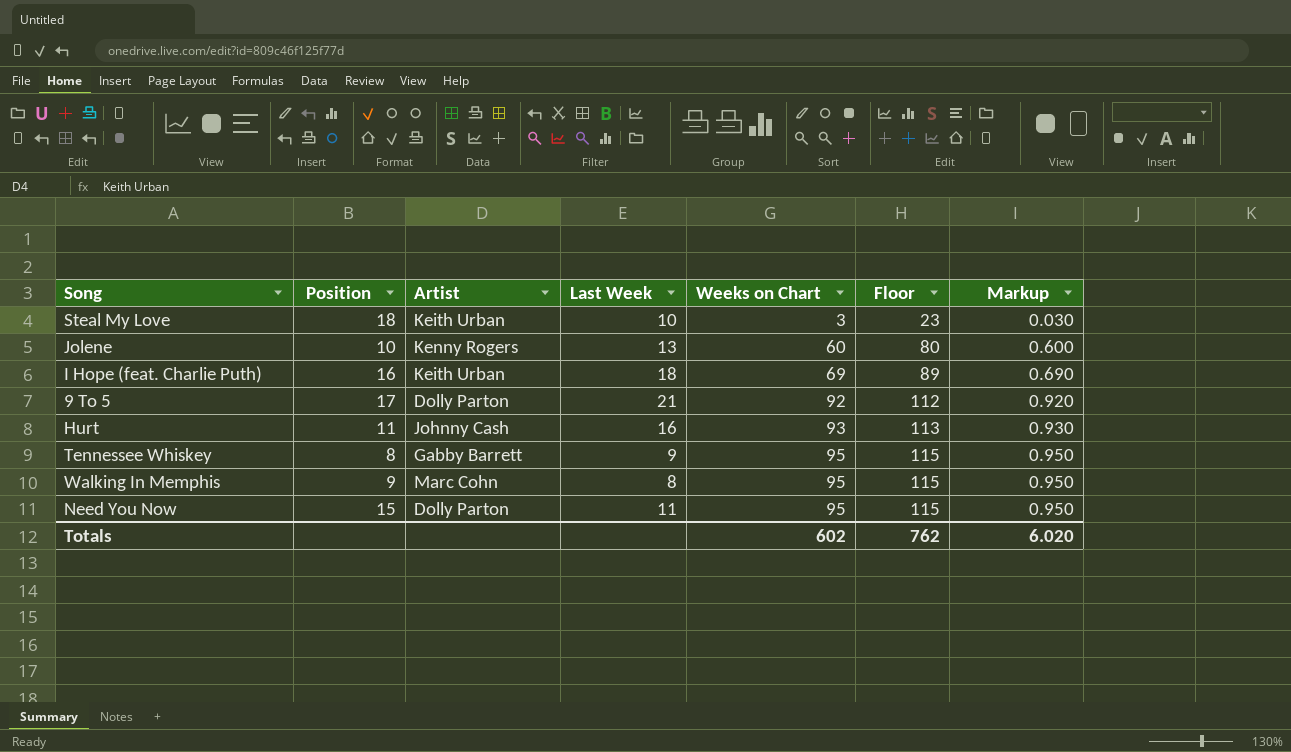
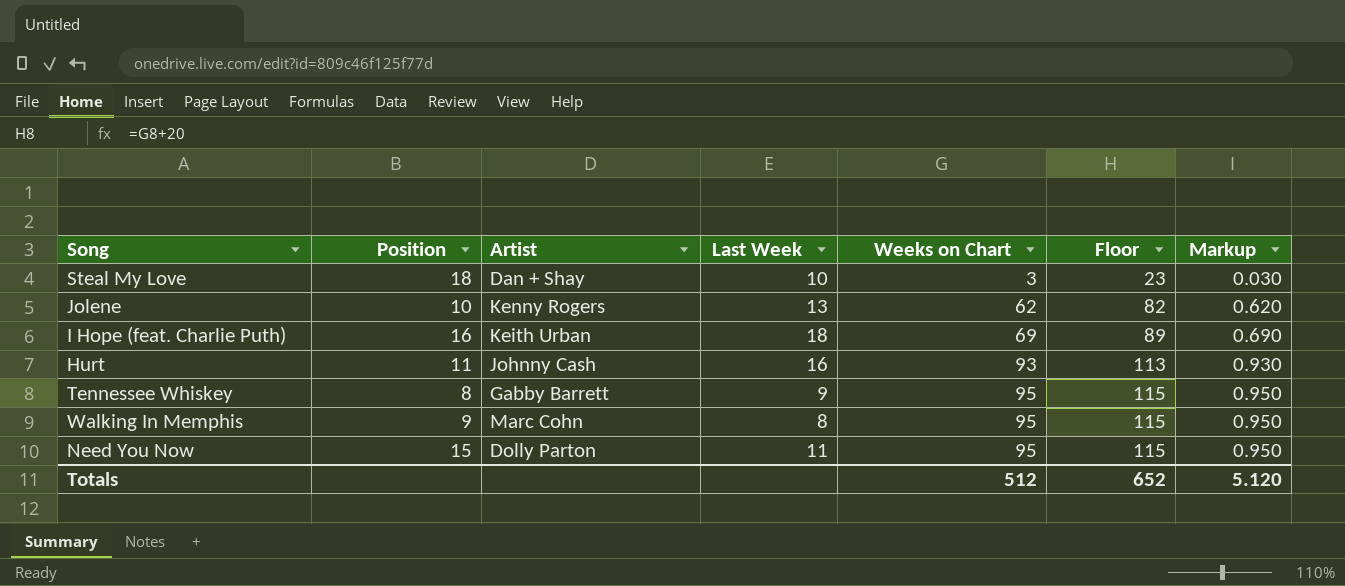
row 9 To 5: 17 | Dolly Parton | 21 | 92 | 112 | 0.920 -> none
Steal My Love | Artist: Keith Urban -> Dan + Shay
Jolene | Weeks on Chart: 60 -> 62
Jolene | Floor: 80 -> 82
Jolene | Markup: 0.600 -> 0.620
Totals | Weeks on Chart: 602 -> 512
Totals | Floor: 762 -> 652
Totals | Markup: 6.020 -> 5.120

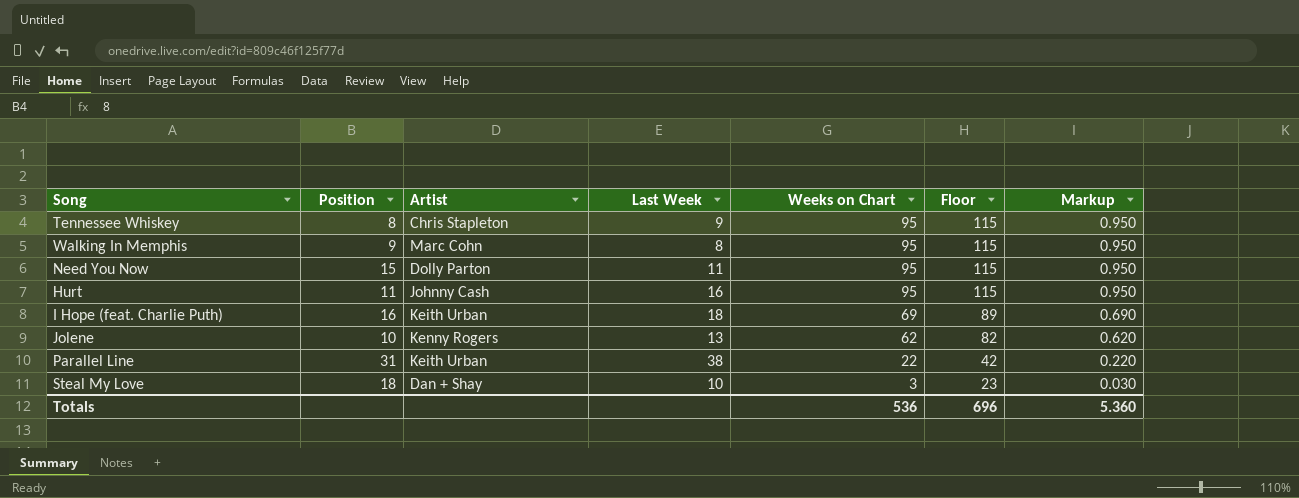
row order: Weeks on Chart ascending -> Weeks on Chart descending
Tennessee Whiskey | Artist: Gabby Barrett -> Chris Stapleton
Hurt | Weeks on Chart: 93 -> 95
Hurt | Floor: 113 -> 115
Hurt | Markup: 0.930 -> 0.950
row Parallel Line: none -> 31 | Keith Urban | 38 | 22 | 42 | 0.220
Totals | Weeks on Chart: 512 -> 536
Totals | Floor: 652 -> 696
Totals | Markup: 5.120 -> 5.360

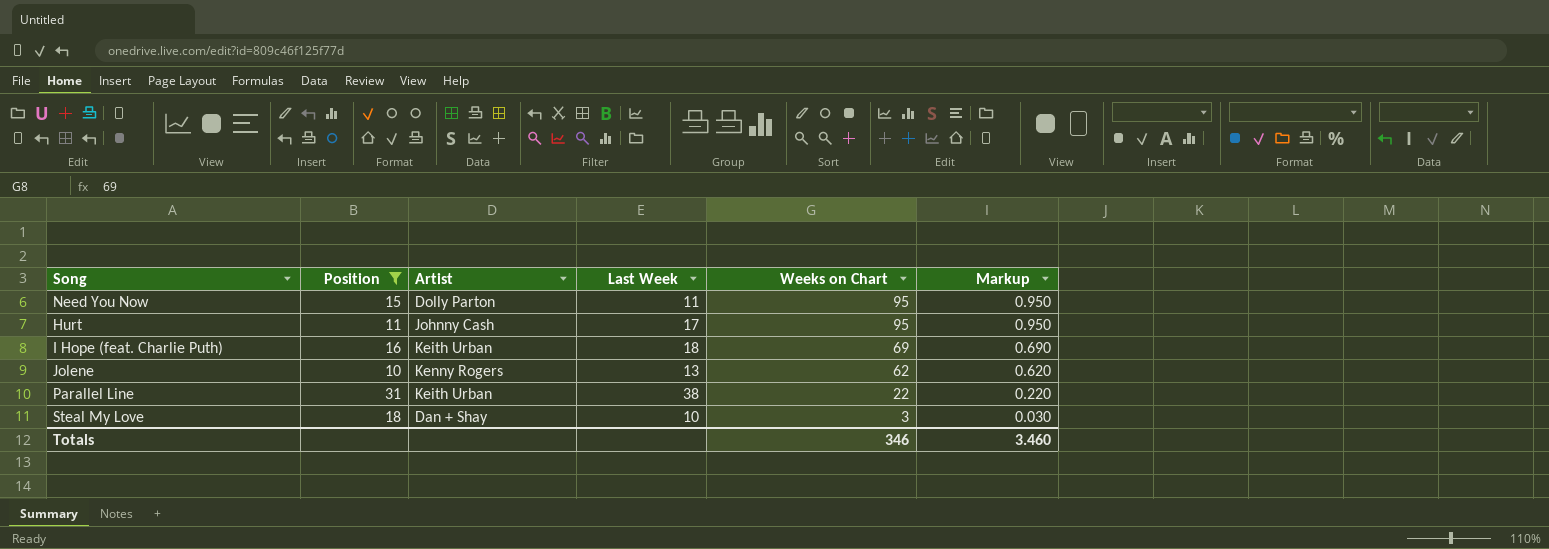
filter: none -> Position >= 10
column Floor | formula: [Weeks on Chart] + 20 -> none
Hurt | Last Week: 16 -> 17
Totals | Weeks on Chart: 536 -> 346
Totals | Markup: 5.360 -> 3.460

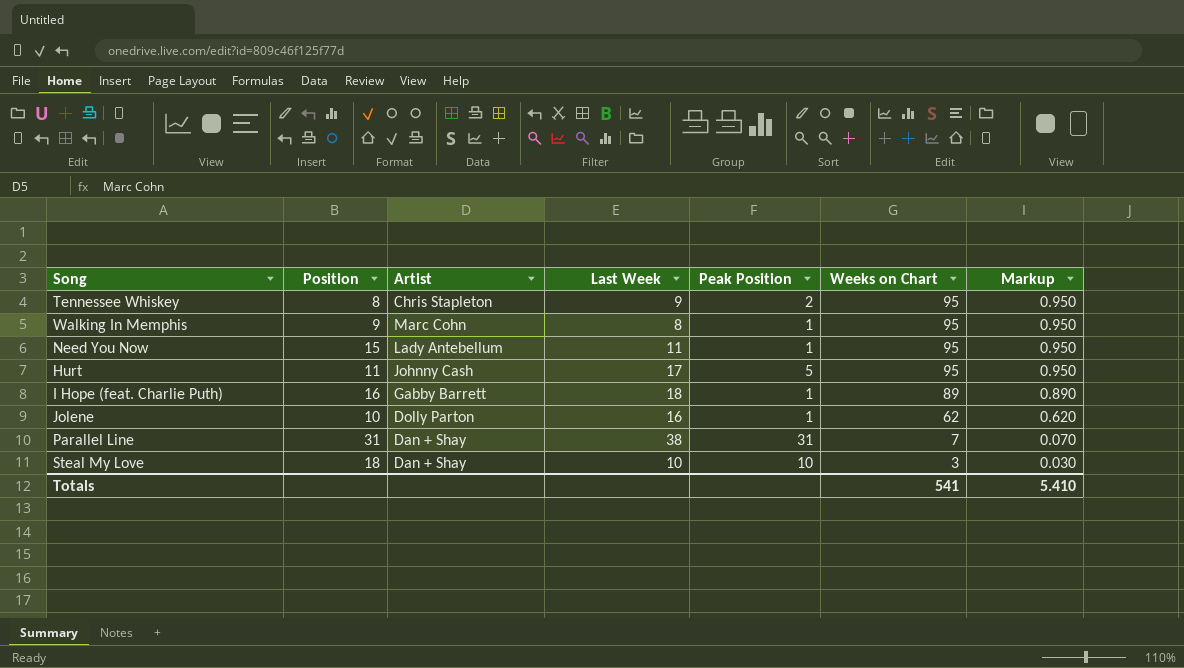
filter: Position >= 10 -> none
column Peak Position | position: none -> 5
Need You Now | Artist: Dolly Parton -> Lady Antebellum
I Hope (feat. Charlie Puth) | Artist: Keith Urban -> Gabby Barrett
I Hope (feat. Charlie Puth) | Weeks on Chart: 69 -> 89
I Hope (feat. Charlie Puth) | Markup: 0.690 -> 0.890
Jolene | Artist: Kenny Rogers -> Dolly Parton
Jolene | Last Week: 13 -> 16
Parallel Line | Artist: Keith Urban -> Dan + Shay
Parallel Line | Weeks on Chart: 22 -> 7
Parallel Line | Markup: 0.220 -> 0.070
Totals | Weeks on Chart: 346 -> 541
Totals | Markup: 3.460 -> 5.410

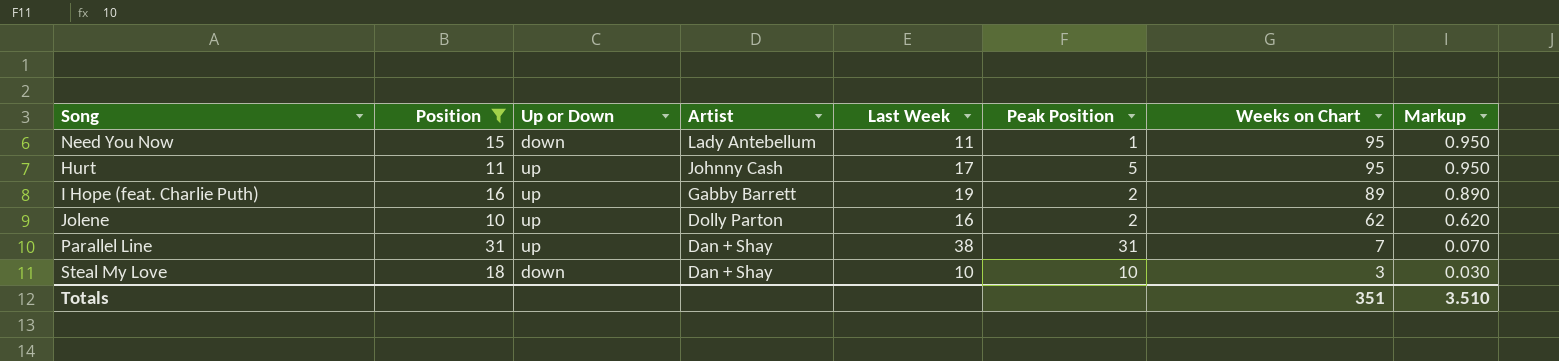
filter: none -> Position >= 10
column Up or Down | position: none -> 3
I Hope (feat. Charlie Puth) | Last Week: 18 -> 19
I Hope (feat. Charlie Puth) | Peak Position: 1 -> 2
Jolene | Peak Position: 1 -> 2
Totals | Weeks on Chart: 541 -> 351
Totals | Markup: 5.410 -> 3.510

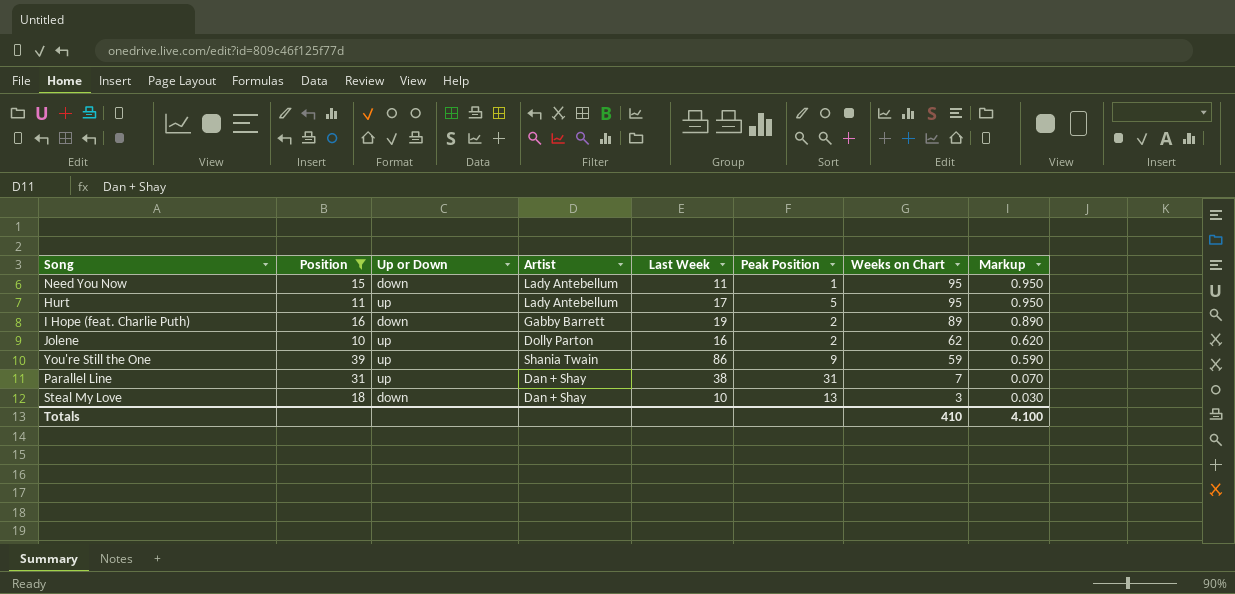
Hurt | Artist: Johnny Cash -> Lady Antebellum
I Hope (feat. Charlie Puth) | Up or Down: up -> down
row You're Still the One: none -> 39 | up | Shania Twain | 86 | 9 | 59 | 0.590
Steal My Love | Peak Position: 10 -> 13
Totals | Weeks on Chart: 351 -> 410
Totals | Markup: 3.510 -> 4.100

